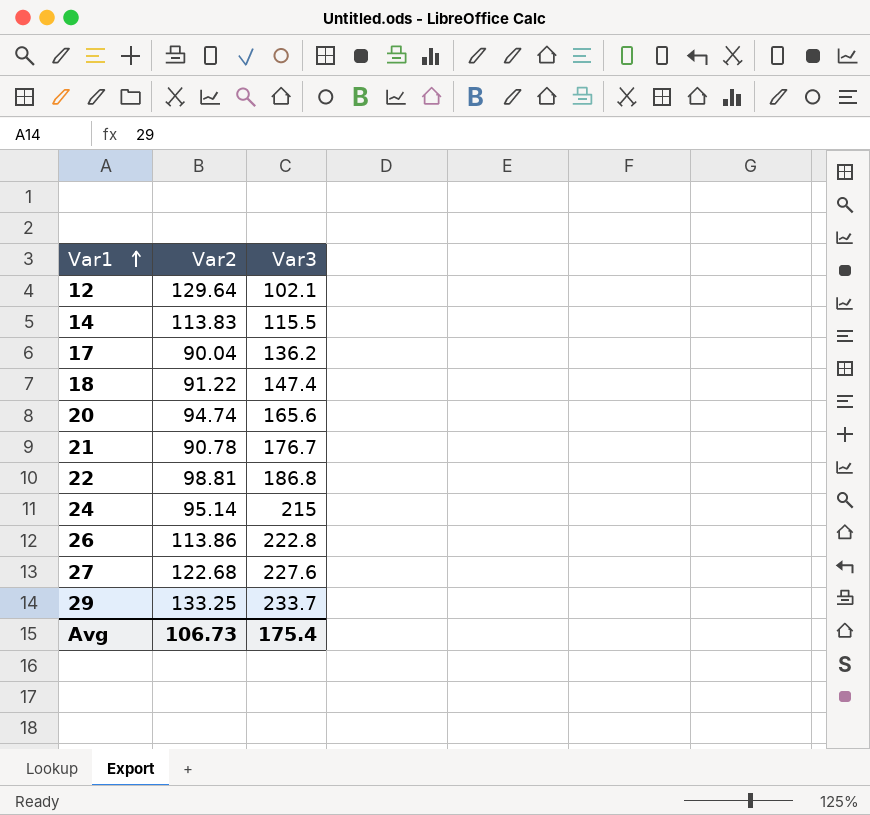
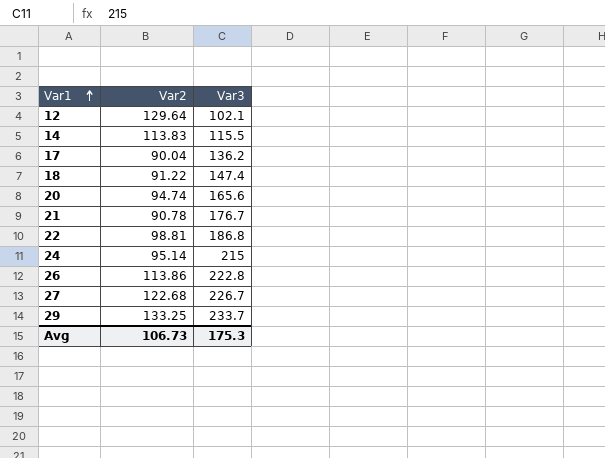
27 | Var3: 227.6 -> 226.7
Avg | Var3: 175.4 -> 175.3

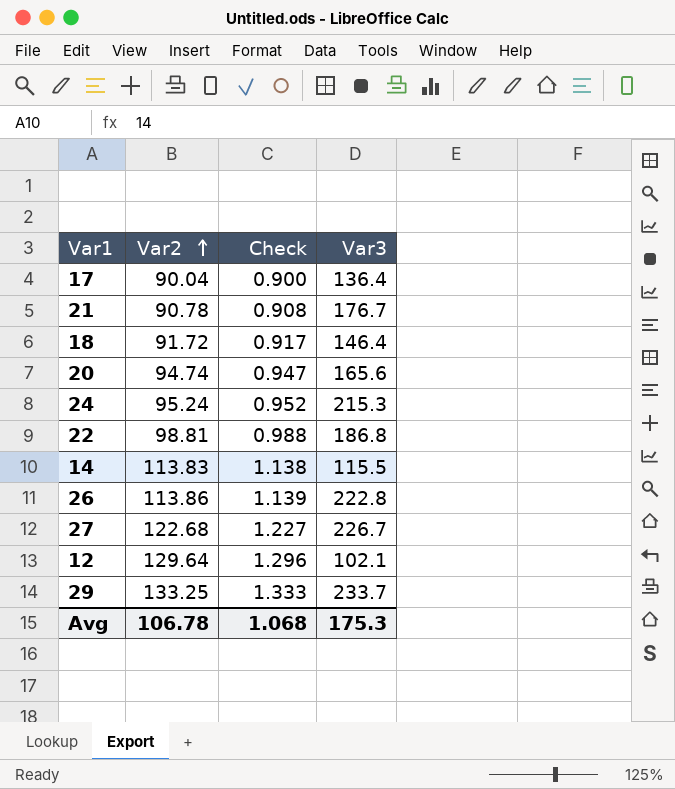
row order: Var1 ascending -> Var2 ascending
column Check | formula: none -> [Var2] * 0.01
17 | Var3: 136.2 -> 136.4
18 | Var2: 91.22 -> 91.72
18 | Var3: 147.4 -> 146.4
24 | Var2: 95.14 -> 95.24
24 | Var3: 215 -> 215.3
Avg | Var2: 106.73 -> 106.78

